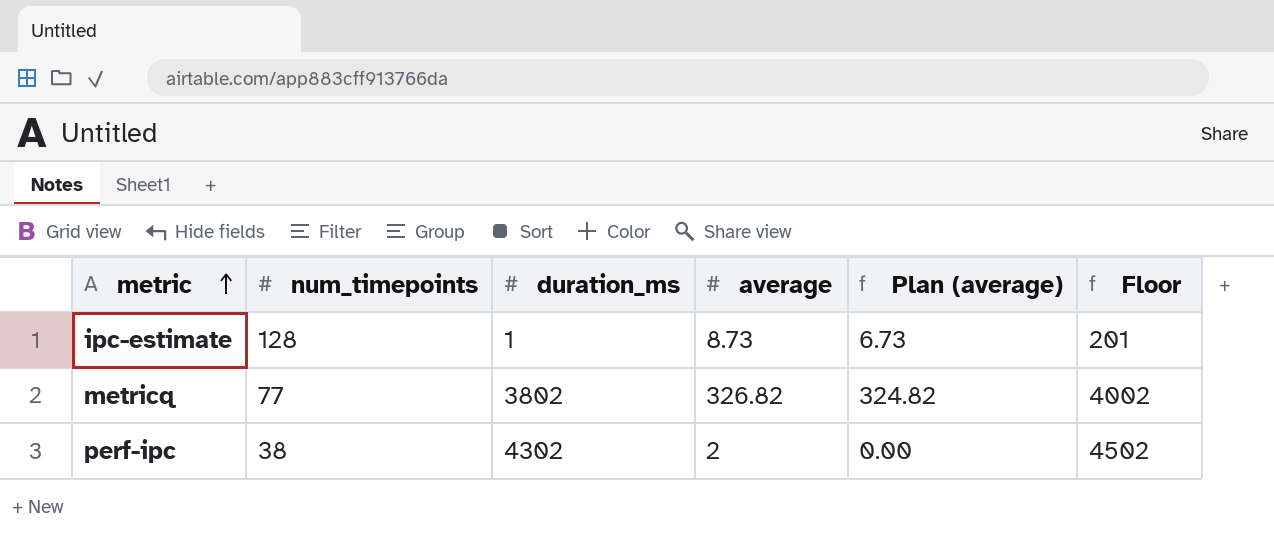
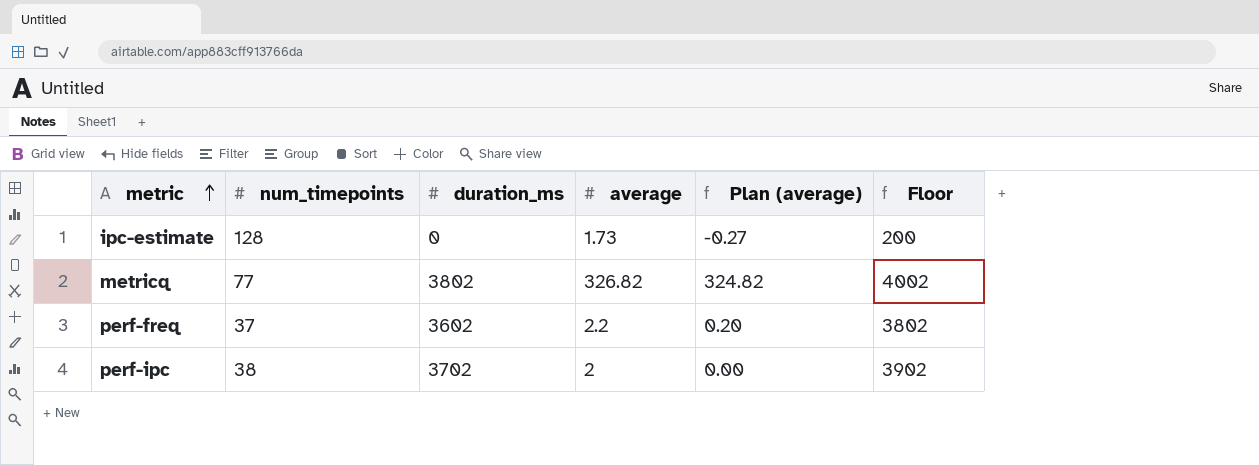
ipc-estimate | duration_ms: 1 -> 0
ipc-estimate | average: 8.73 -> 1.73
ipc-estimate | Plan (average): 6.73 -> -0.27
ipc-estimate | Floor: 201 -> 200
row perf-freq: none -> 37 | 3602 | 2.2 | 0.20 | 3802
perf-ipc | duration_ms: 4302 -> 3702
perf-ipc | Floor: 4502 -> 3902

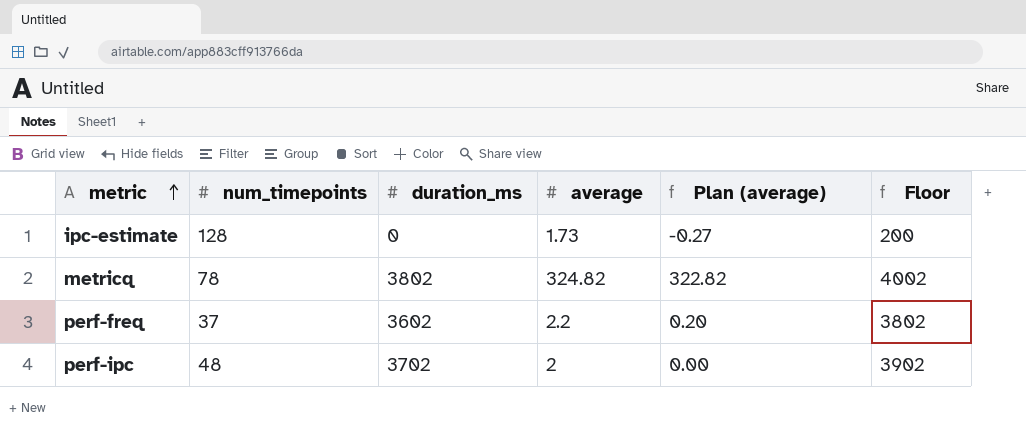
metricq | num_timepoints: 77 -> 78
metricq | average: 326.82 -> 324.82
metricq | Plan (average): 324.82 -> 322.82
perf-ipc | num_timepoints: 38 -> 48

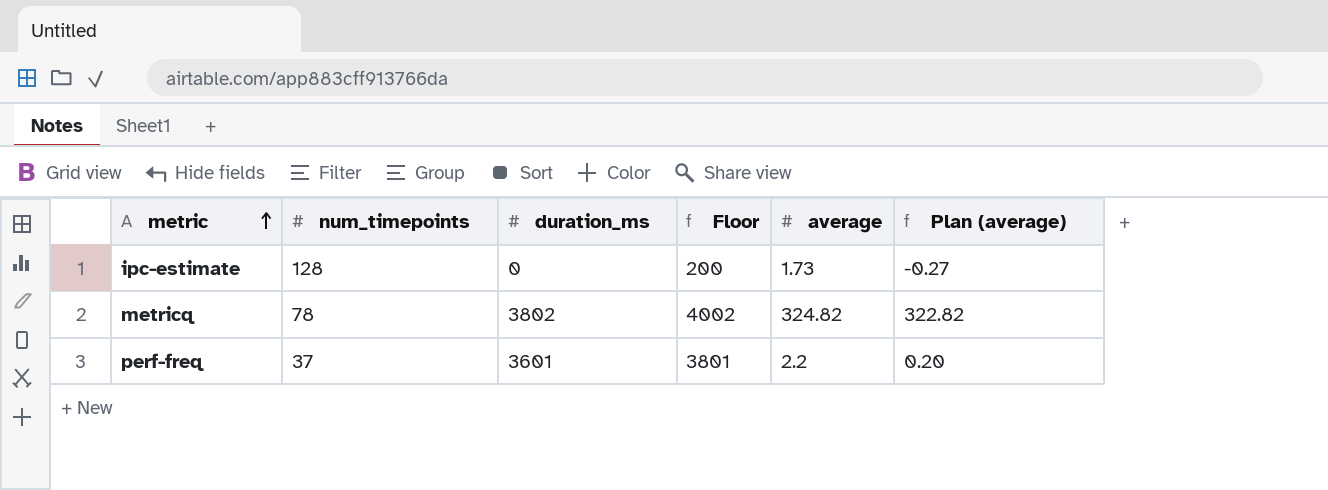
column Floor | position: 6 -> 4
row perf-ipc: 48 | 3702 | 2 | 0.00 | 3902 -> none
perf-freq | duration_ms: 3602 -> 3601
perf-freq | Floor: 3802 -> 3801

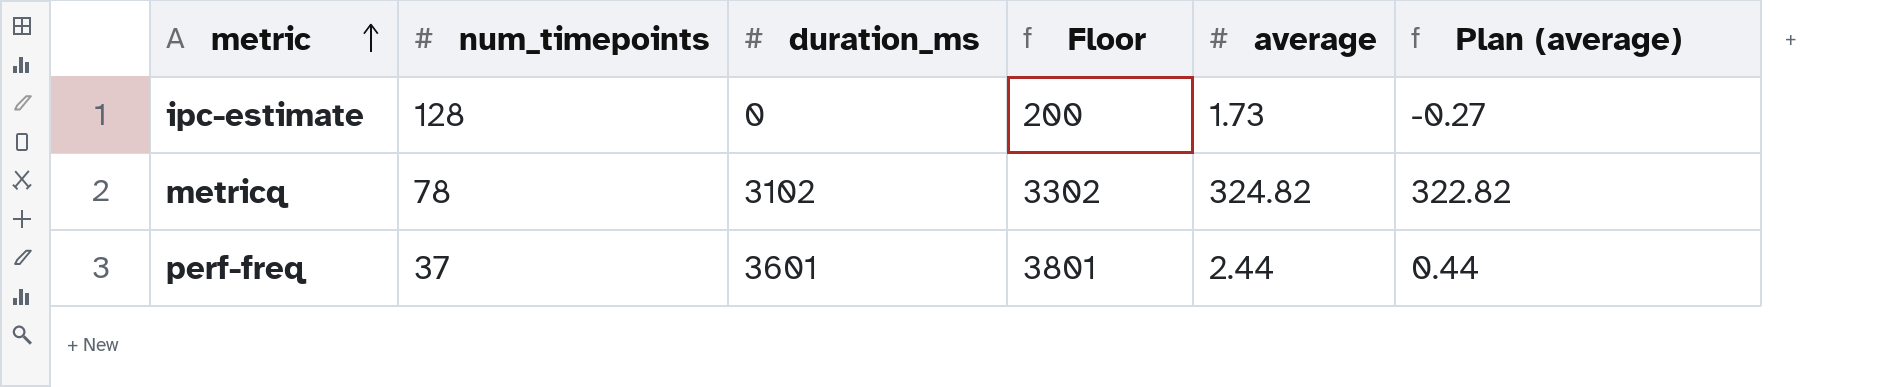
metricq | duration_ms: 3802 -> 3102
metricq | Floor: 4002 -> 3302
perf-freq | average: 2.2 -> 2.44
perf-freq | Plan (average): 0.20 -> 0.44

